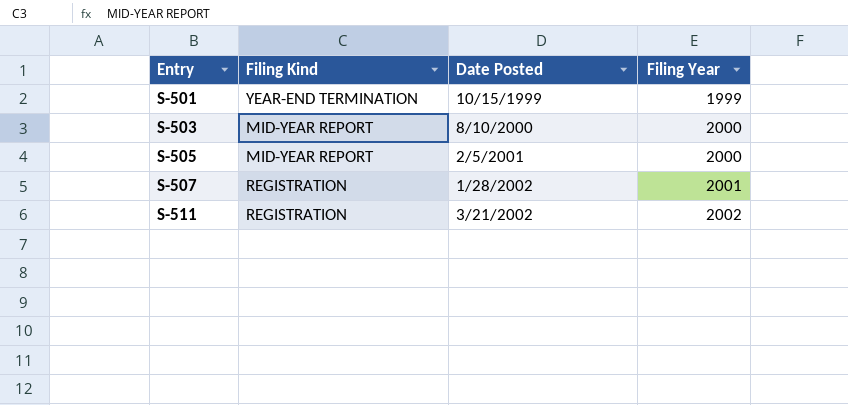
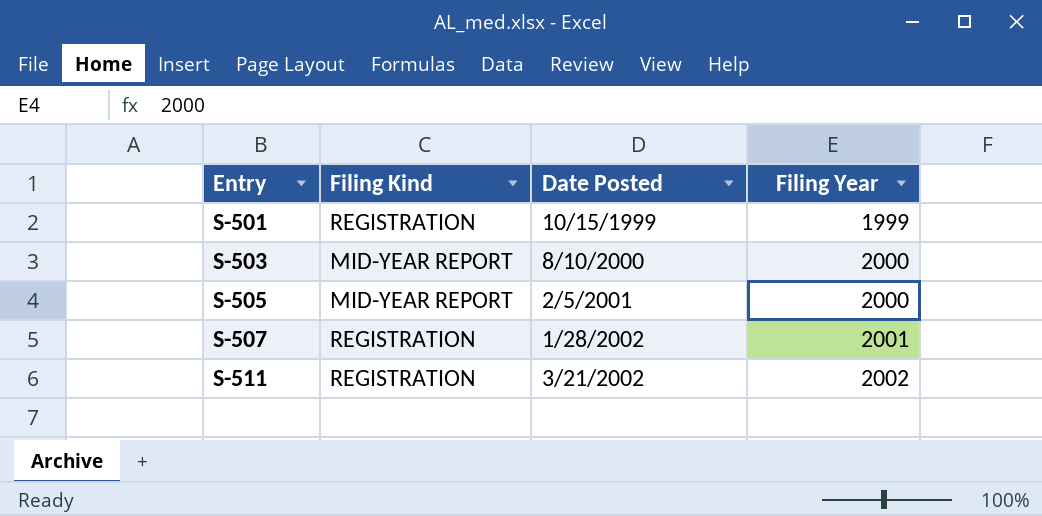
S-501 | Filing Kind: YEAR-END TERMINATION -> REGISTRATION

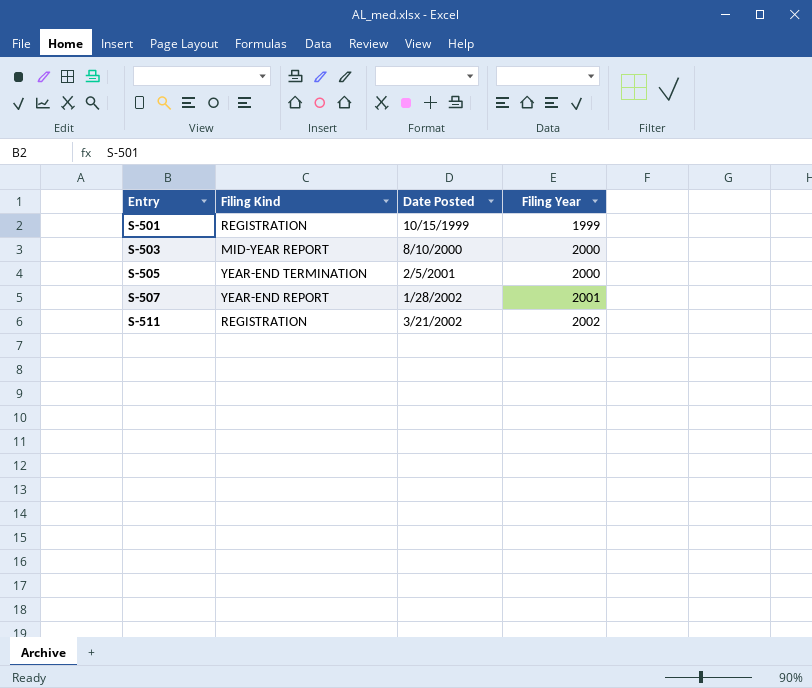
S-505 | Filing Kind: MID-YEAR REPORT -> YEAR-END TERMINATION
S-507 | Filing Kind: REGISTRATION -> YEAR-END REPORT

